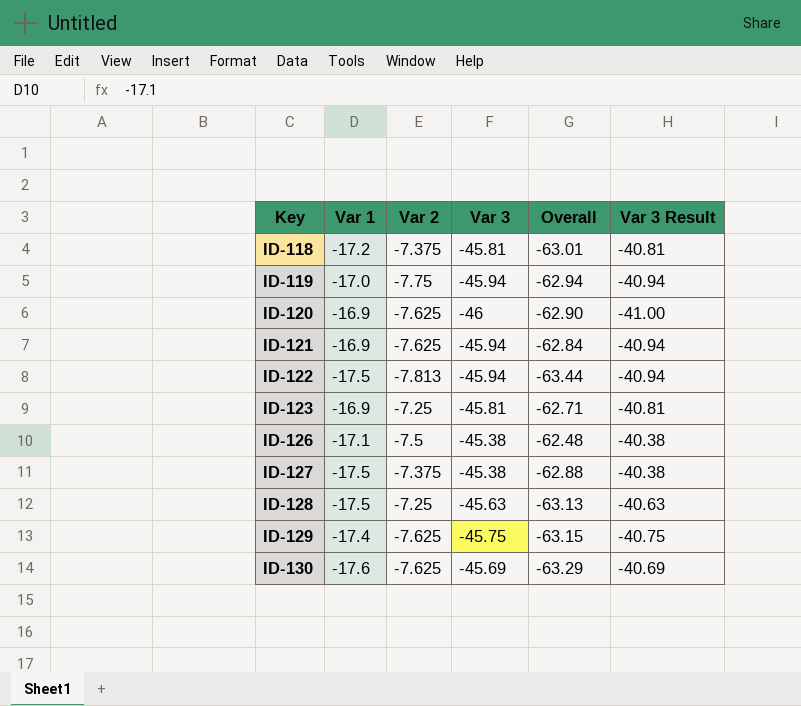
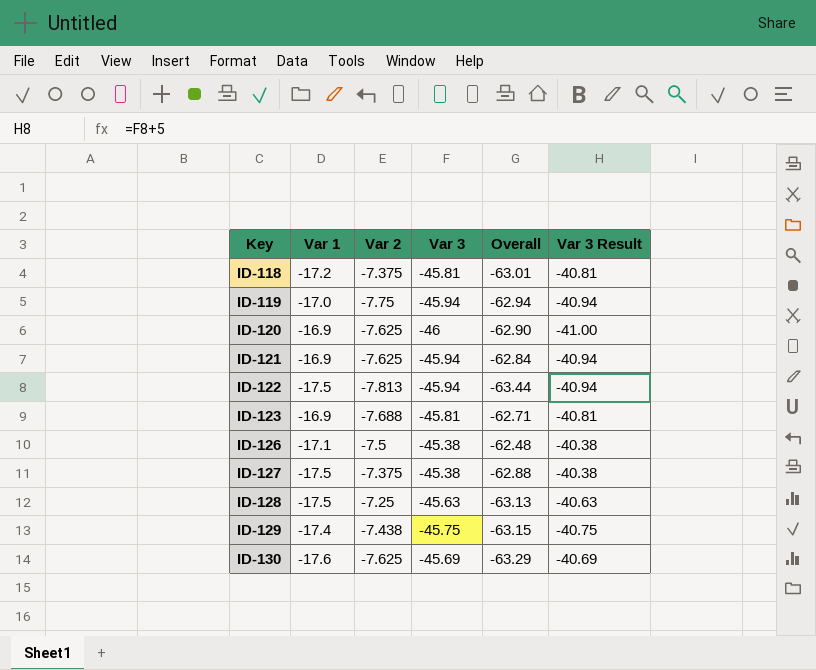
ID-123 | Var 2: -7.25 -> -7.688
ID-129 | Var 2: -7.625 -> -7.438

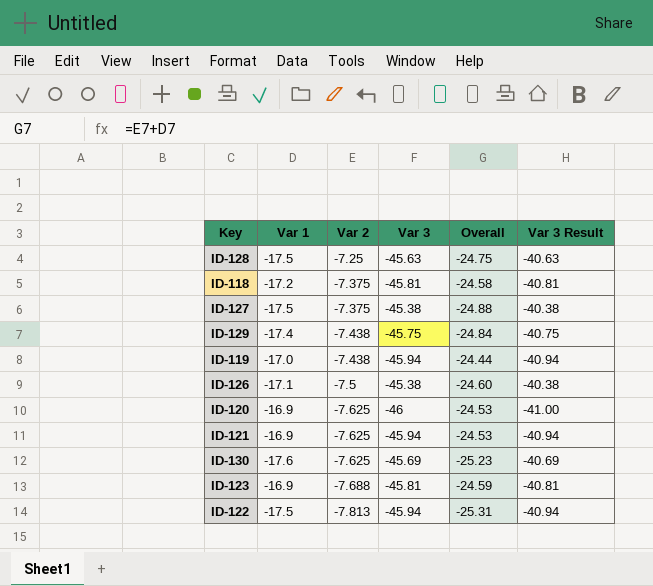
row order: Key ascending -> Var 2 descending
column Overall | formula: [Var 1] + [Var 3] -> [Var 1] + [Var 2]
ID-119 | Var 2: -7.75 -> -7.438

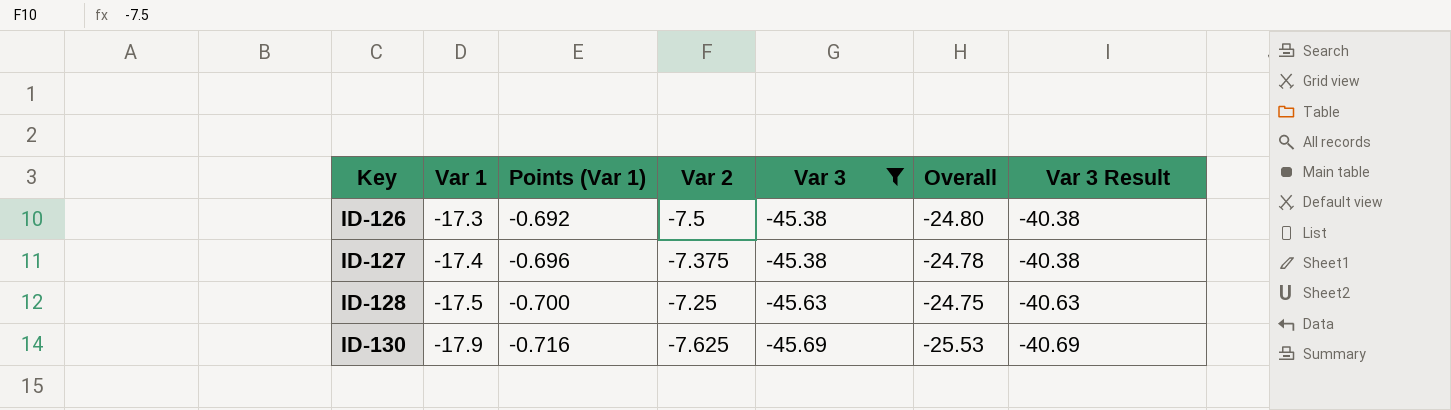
filter: none -> Var 3 >= -45.69
row order: Var 2 descending -> Key ascending
column Points (Var 1) | formula: none -> [Var 1] * 0.04
ID-126 | Var 1: -17.1 -> -17.3
ID-126 | Overall: -24.60 -> -24.80
ID-127 | Var 1: -17.5 -> -17.4
ID-127 | Overall: -24.88 -> -24.78
ID-130 | Var 1: -17.6 -> -17.9
ID-130 | Overall: -25.23 -> -25.53

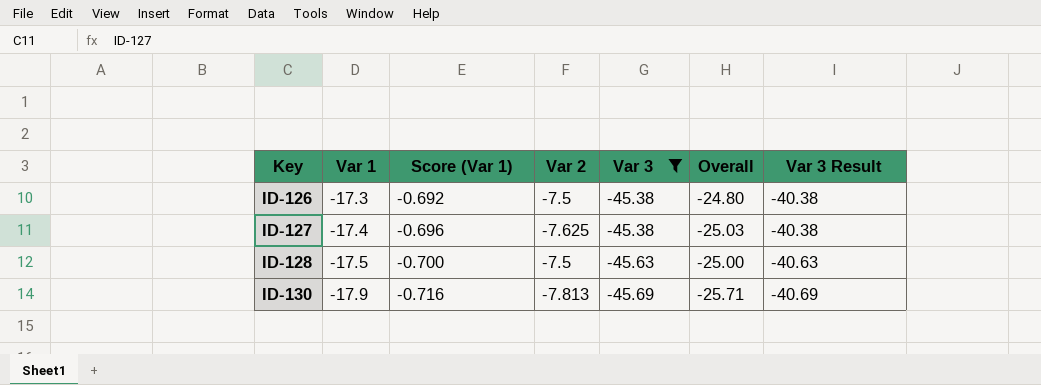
column name: Points (Var 1) -> Score (Var 1)
ID-127 | Var 2: -7.375 -> -7.625
ID-127 | Overall: -24.78 -> -25.03
ID-128 | Var 2: -7.25 -> -7.5
ID-128 | Overall: -24.75 -> -25.00
ID-130 | Var 2: -7.625 -> -7.813
ID-130 | Overall: -25.53 -> -25.71

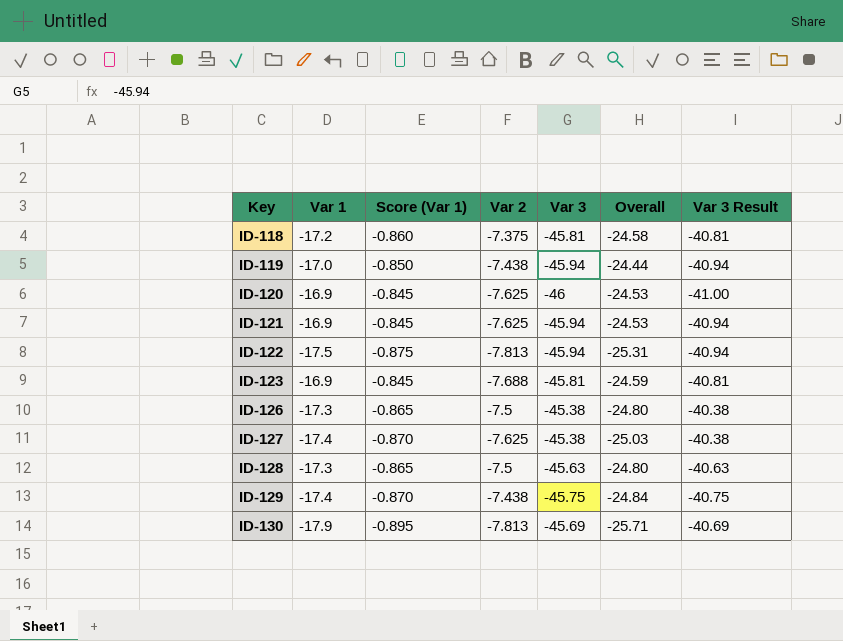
filter: Var 3 >= -45.69 -> none
column Score (Var 1) | formula: [Var 1] * 0.04 -> [Var 1] * 0.05
ID-128 | Var 1: -17.5 -> -17.3
ID-128 | Overall: -25.00 -> -24.80

